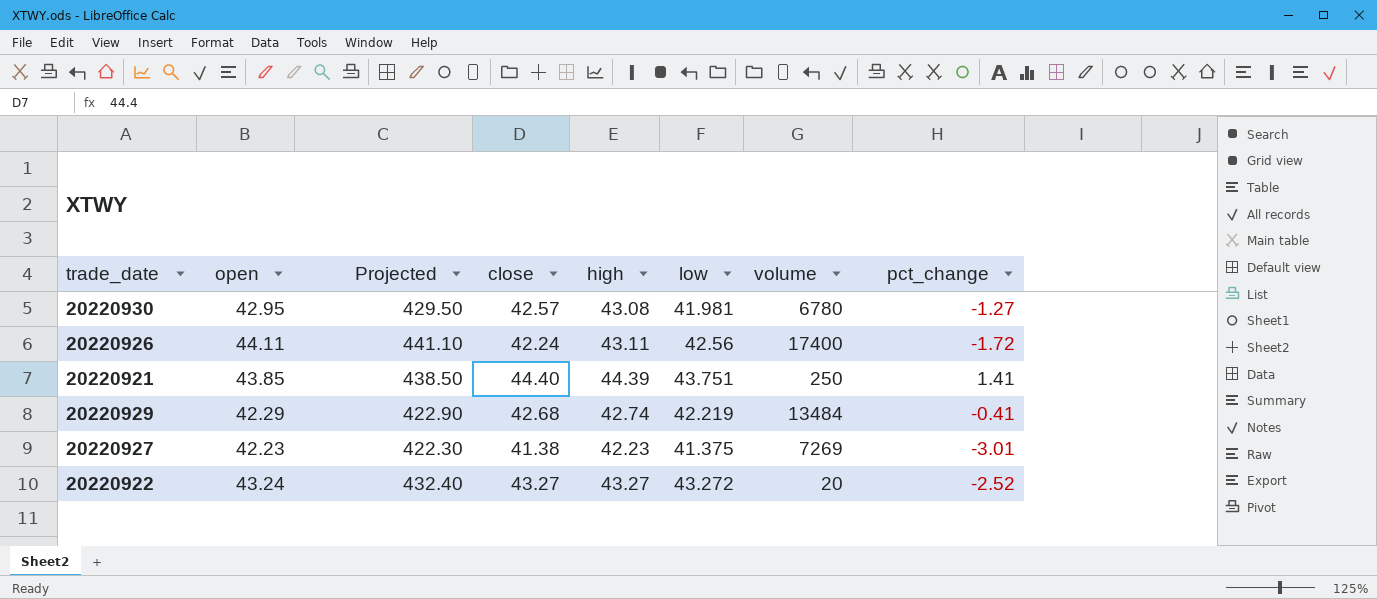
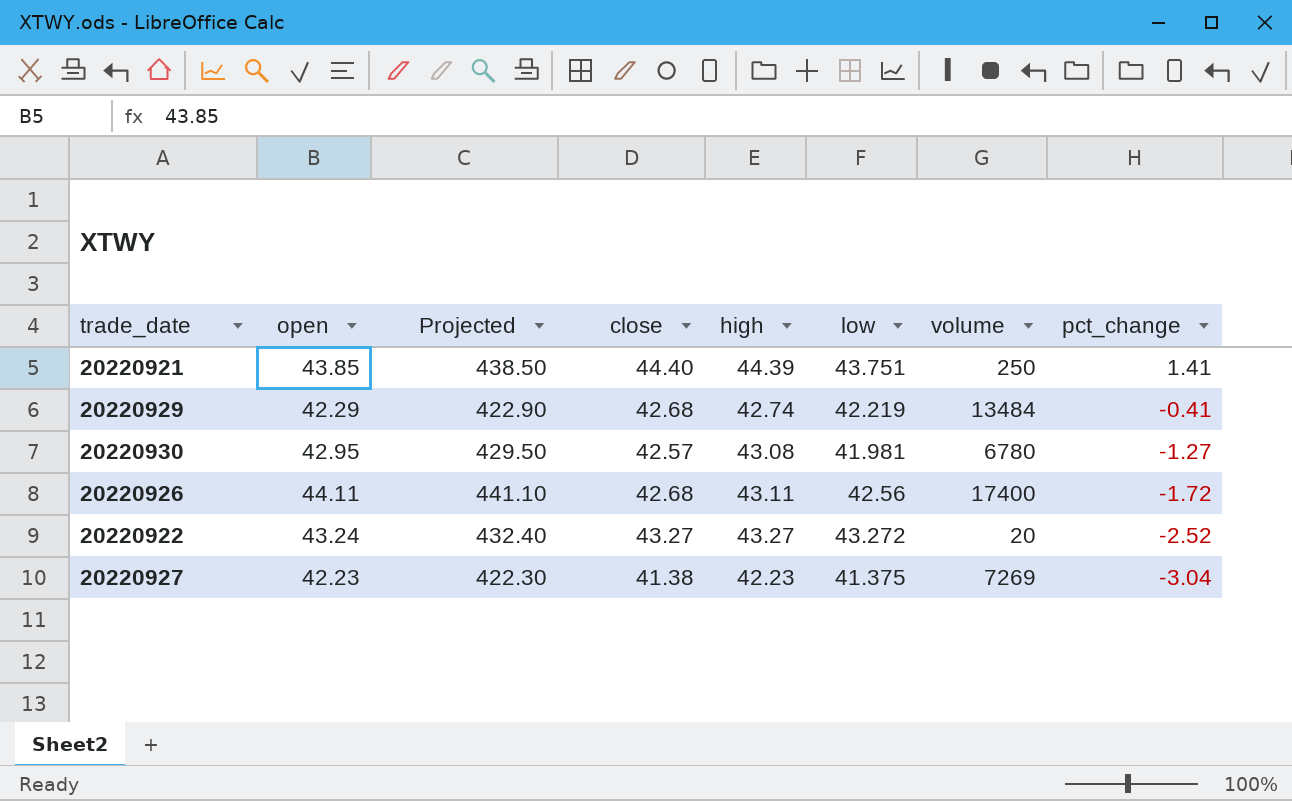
row order: none -> pct_change descending
20220926 | close: 42.24 -> 42.68
20220927 | pct_change: -3.01 -> -3.04

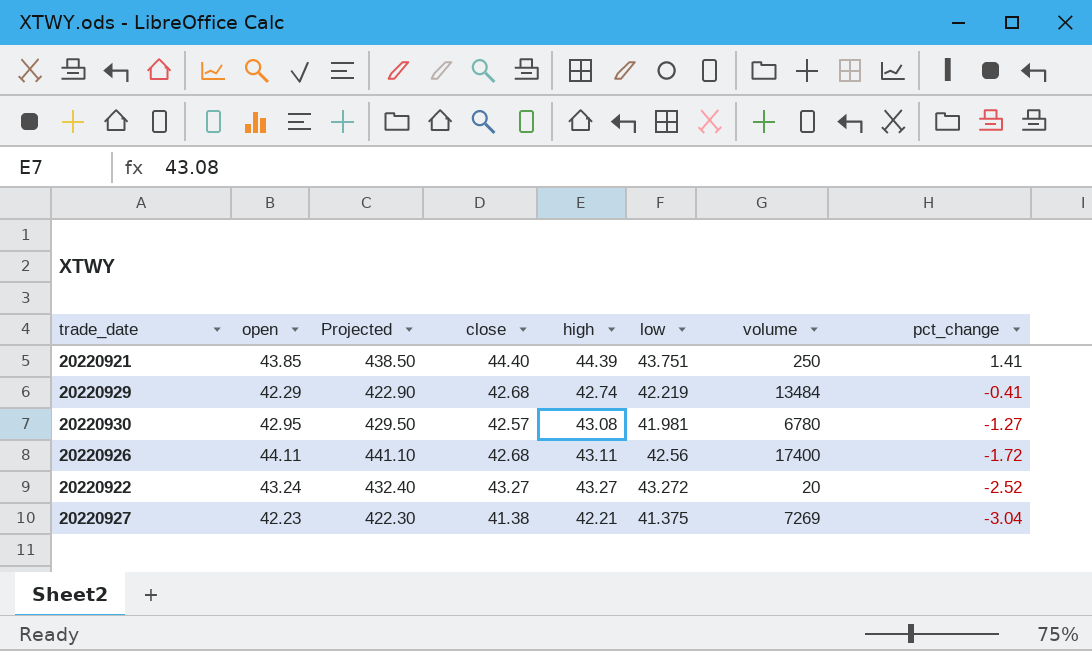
20220927 | high: 42.23 -> 42.21

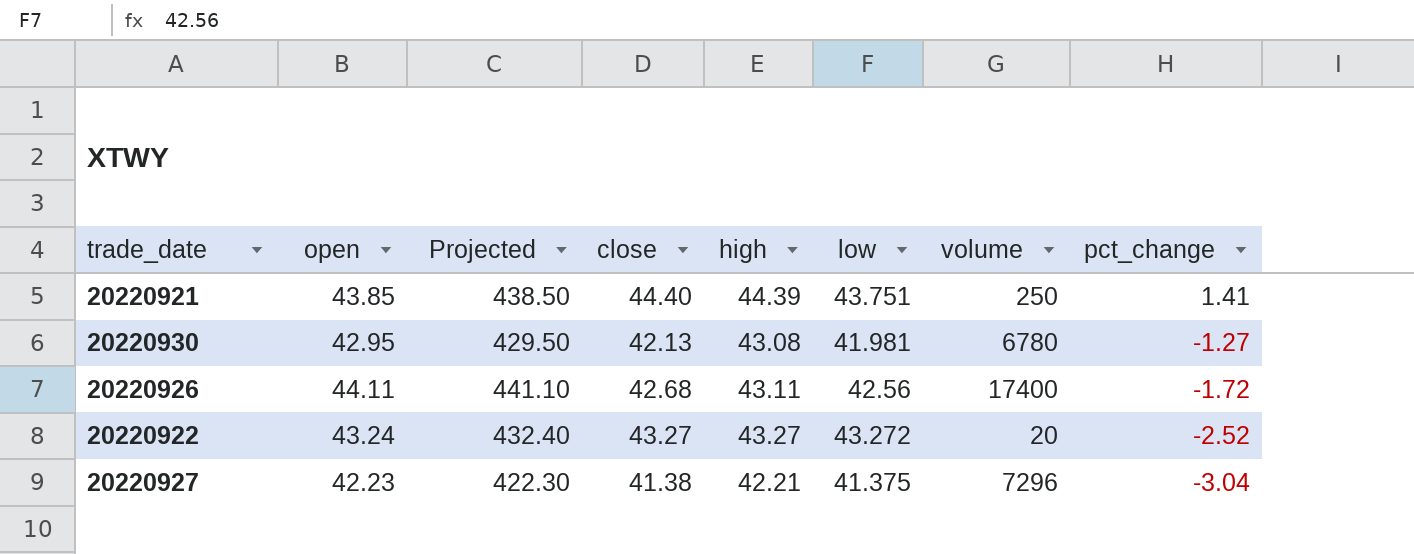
row 20220929: 42.29 | 422.90 | 42.68 | 42.74 | 42.219 | 13484 | -0.41 -> none
20220930 | close: 42.57 -> 42.13
20220927 | volume: 7269 -> 7296

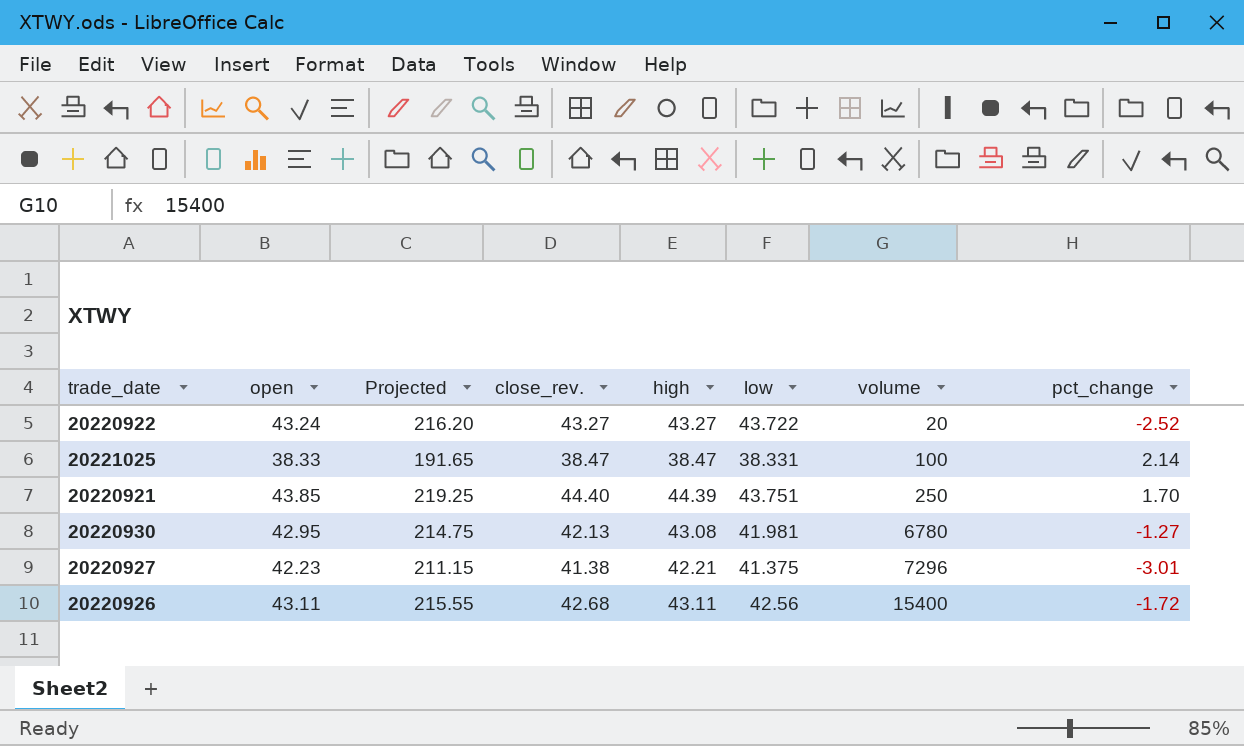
row order: pct_change descending -> volume ascending
column Projected | formula: [open] * 10 -> [open] * 5
column name: close -> close_rev.
20220922 | low: 43.272 -> 43.722
row 20221025: none -> 38.33 | 191.65 | 38.47 | 38.47 | 38.331 | 100 | 2.14
20220921 | pct_change: 1.41 -> 1.70
20220927 | pct_change: -3.04 -> -3.01
20220926 | open: 44.11 -> 43.11
20220926 | volume: 17400 -> 15400

